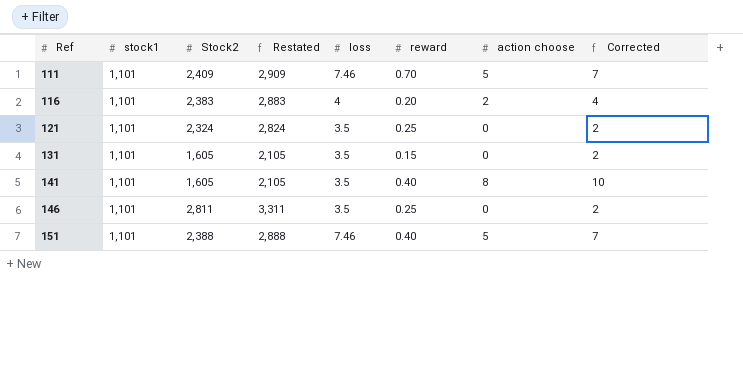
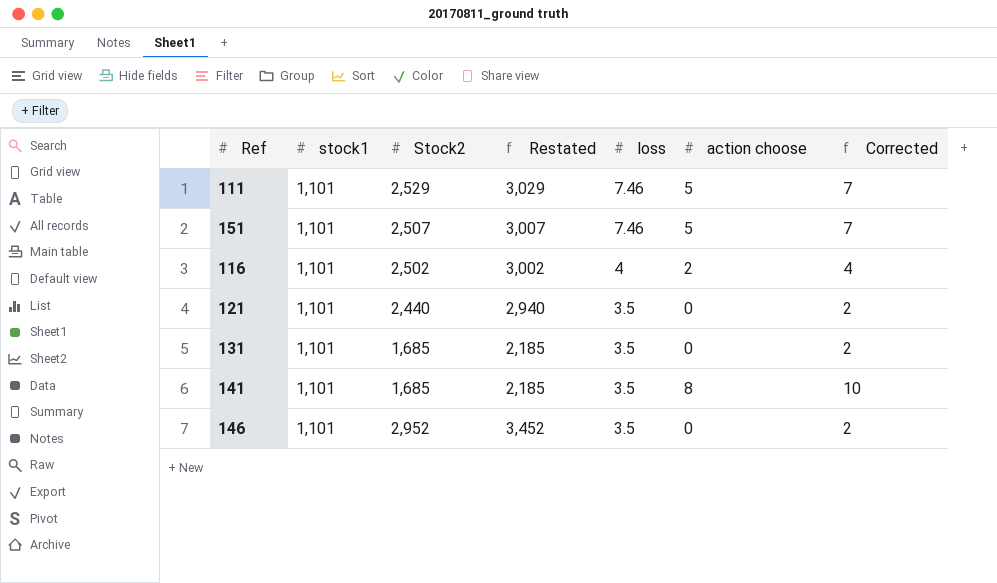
row order: Ref ascending -> loss descending
column reward | position: 6 -> none
111 | Stock2: 2,409 -> 2,529
111 | Restated: 2,909 -> 3,029
151 | Stock2: 2,388 -> 2,507
151 | Restated: 2,888 -> 3,007
116 | Stock2: 2,383 -> 2,502
116 | Restated: 2,883 -> 3,002
121 | Stock2: 2,324 -> 2,440
121 | Restated: 2,824 -> 2,940
131 | Stock2: 1,605 -> 1,685
131 | Restated: 2,105 -> 2,185
141 | Stock2: 1,605 -> 1,685
141 | Restated: 2,105 -> 2,185
146 | Stock2: 2,811 -> 2,952
146 | Restated: 3,311 -> 3,452

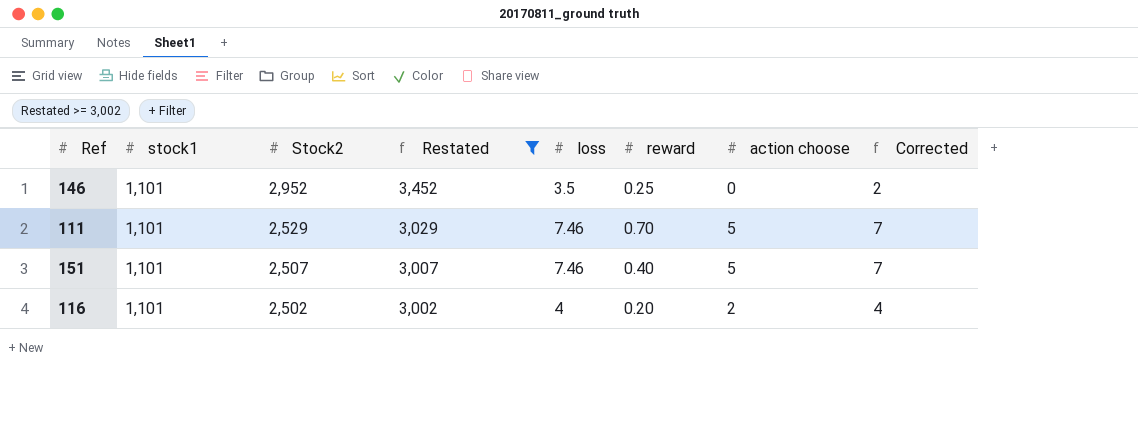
filter: none -> Restated >= 3,002
row order: loss descending -> Stock2 descending
column reward | position: none -> 6

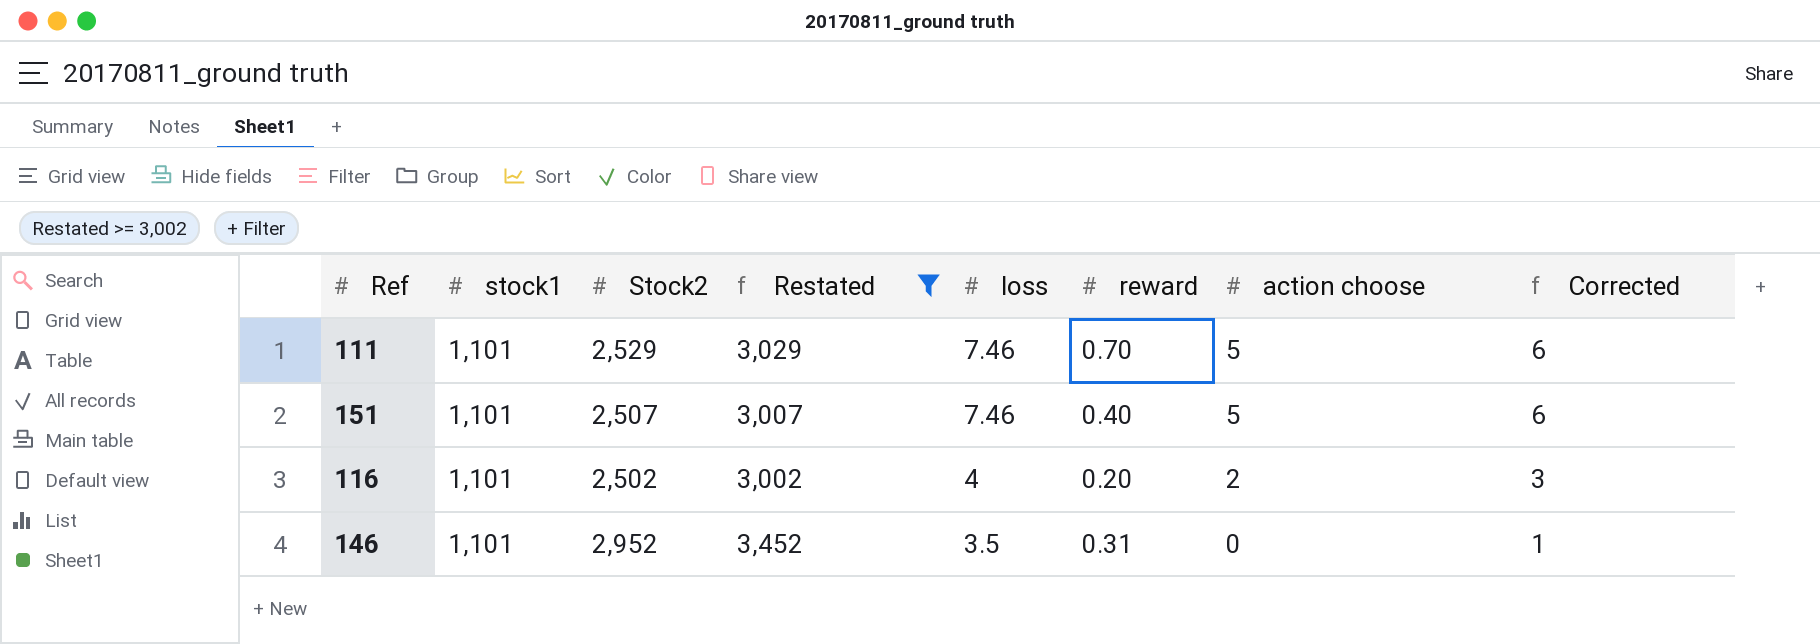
row order: Stock2 descending -> loss descending
column Corrected | formula: [action choose] + 2 -> [action choose] + 1
146 | reward: 0.25 -> 0.31

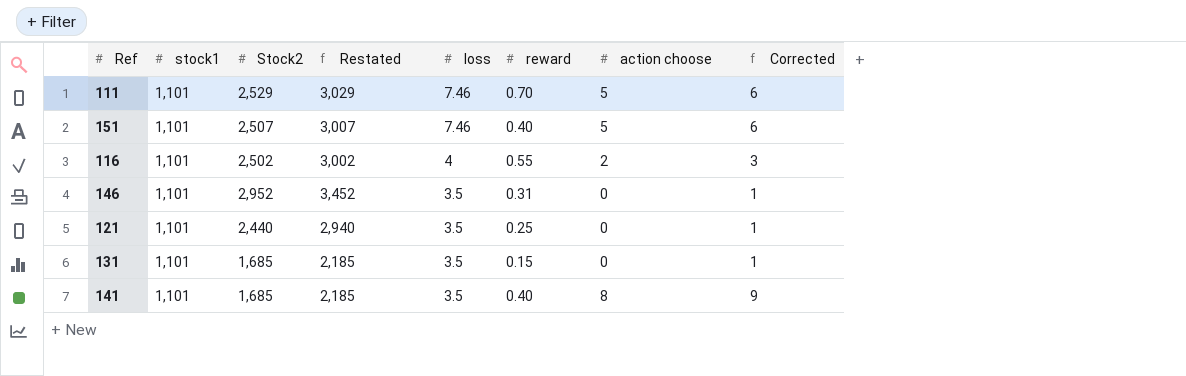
filter: Restated >= 3,002 -> none
116 | reward: 0.20 -> 0.55

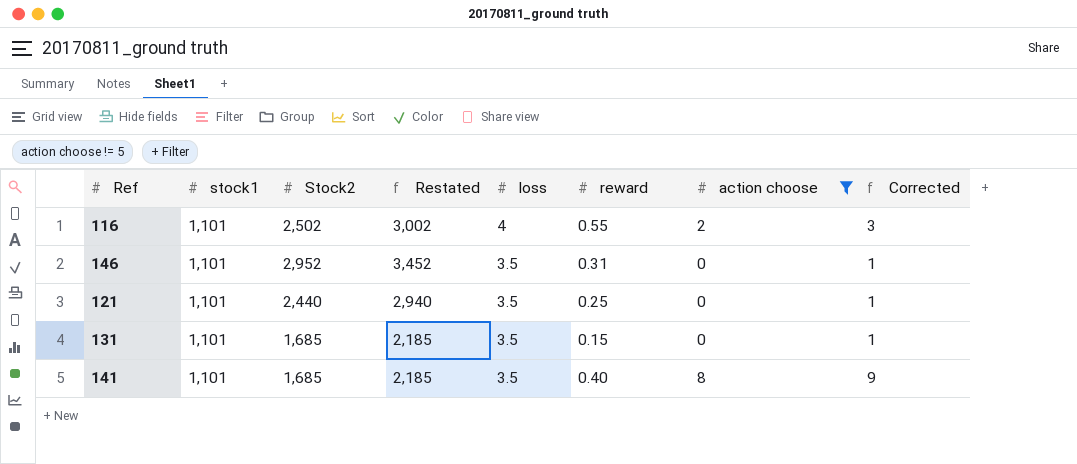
filter: none -> action choose != 5

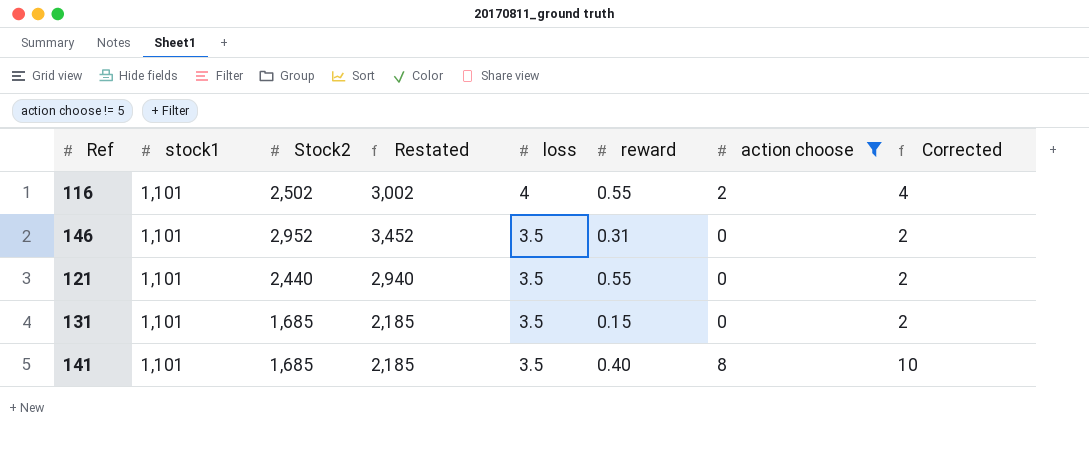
column Corrected | formula: [action choose] + 1 -> [action choose] + 2
121 | reward: 0.25 -> 0.55

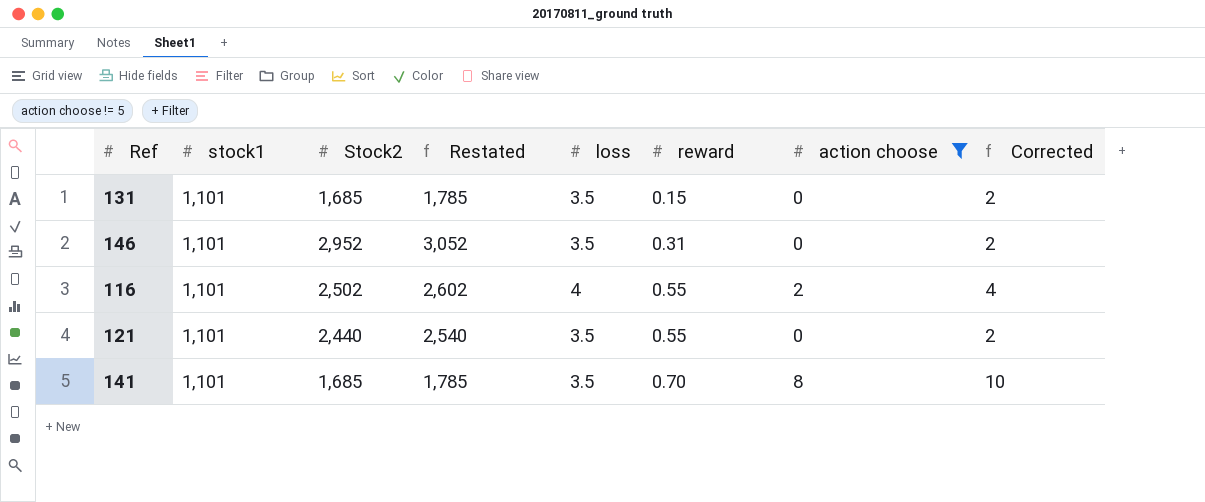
row order: loss descending -> reward ascending
column Restated | formula: [Stock2] + 500 -> [Stock2] + 100
141 | reward: 0.40 -> 0.70

